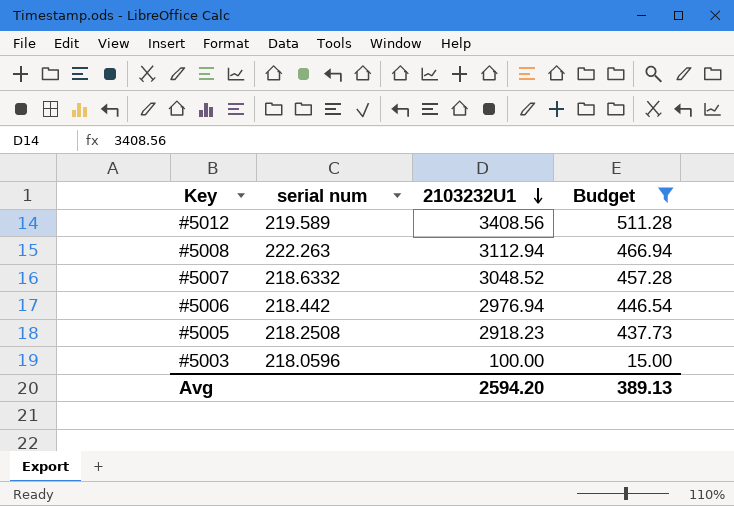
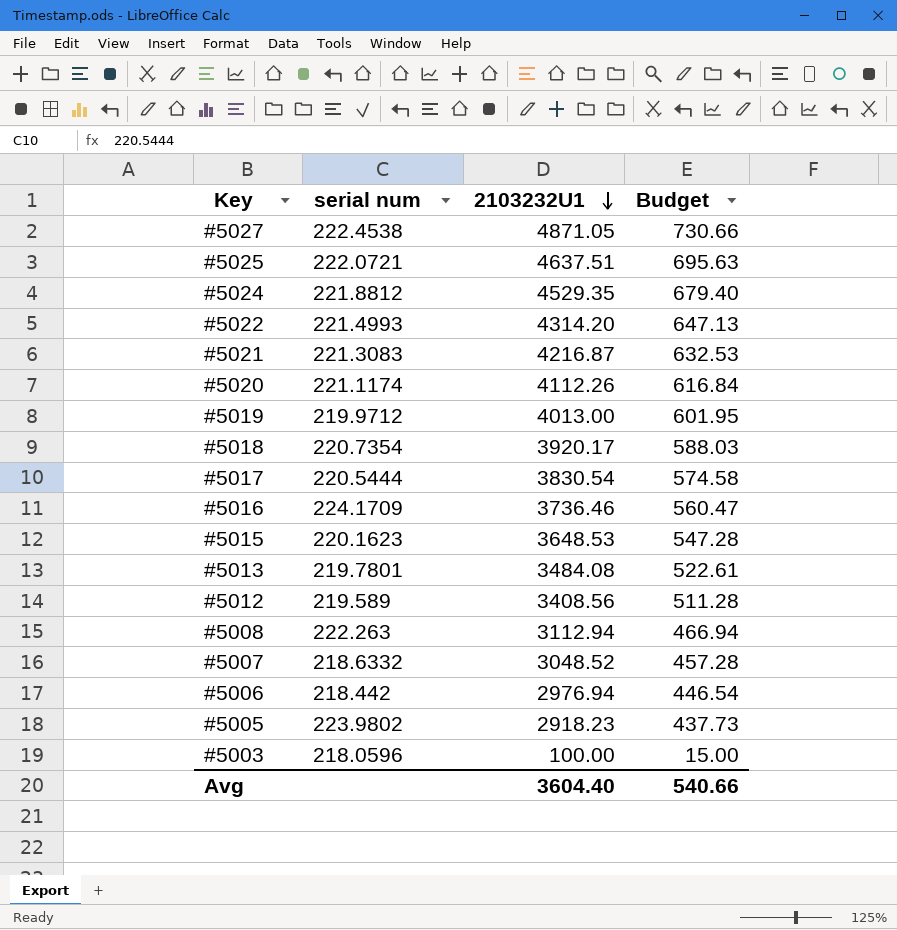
filter: Budget <= 511.28 -> none
#5005 | serial num: 218.2508 -> 223.9802
Avg | 2103232U1: 2594.20 -> 3604.40
Avg | Budget: 389.13 -> 540.66

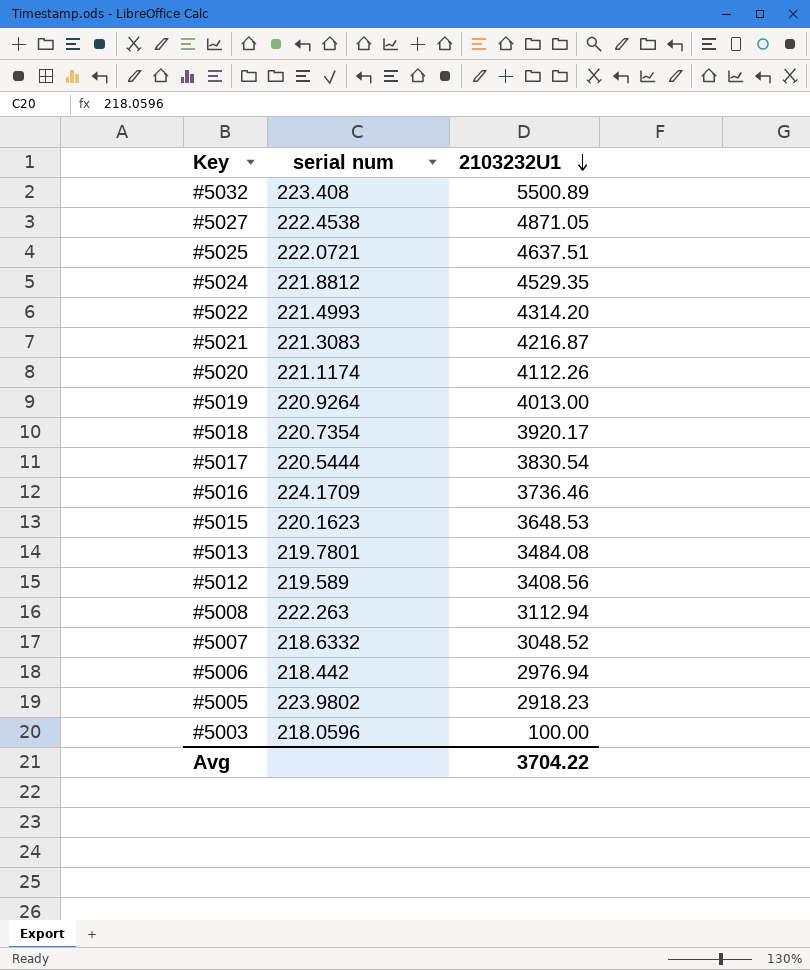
column Budget | formula: [2103232U1] * 0.15 -> none
row #5032: none -> 223.408 | 5500.89
#5019 | serial num: 219.9712 -> 220.9264
Avg | 2103232U1: 3604.40 -> 3704.22

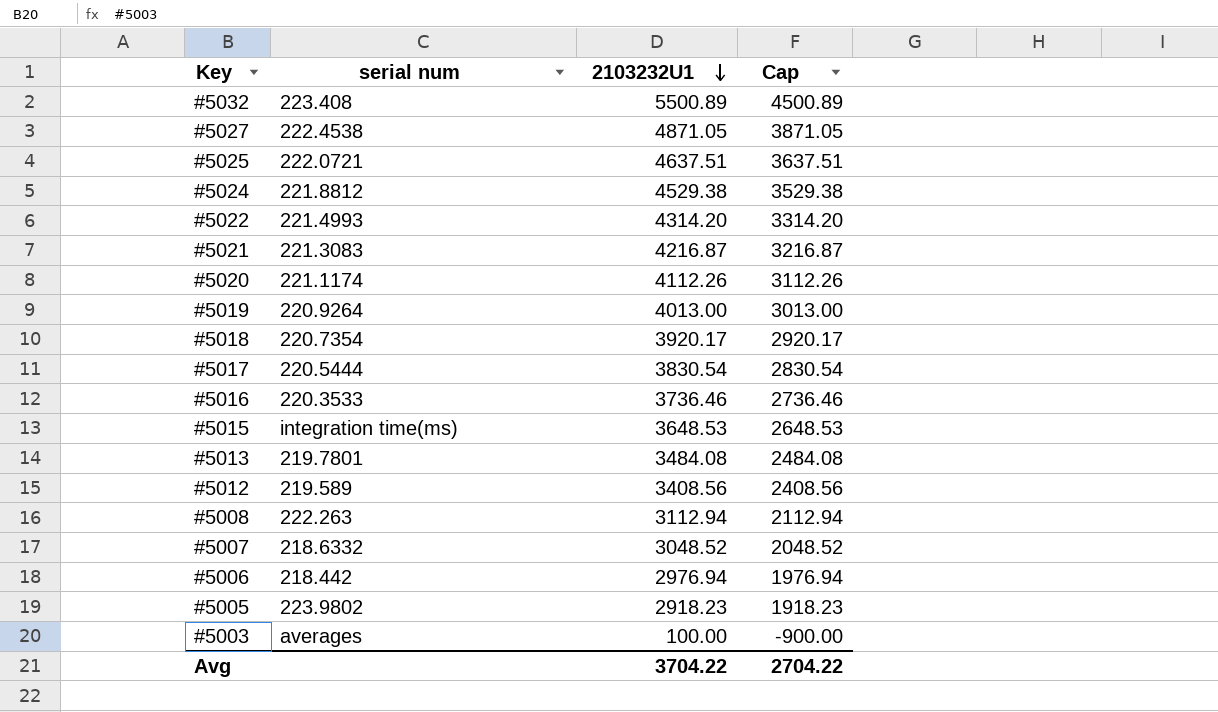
column Cap | formula: none -> [2103232U1] - 1000
#5024 | 2103232U1: 4529.35 -> 4529.38
#5016 | serial num: 224.1709 -> 220.3533
#5015 | serial num: 220.1623 -> integration time(ms)
#5003 | serial num: 218.0596 -> averages

